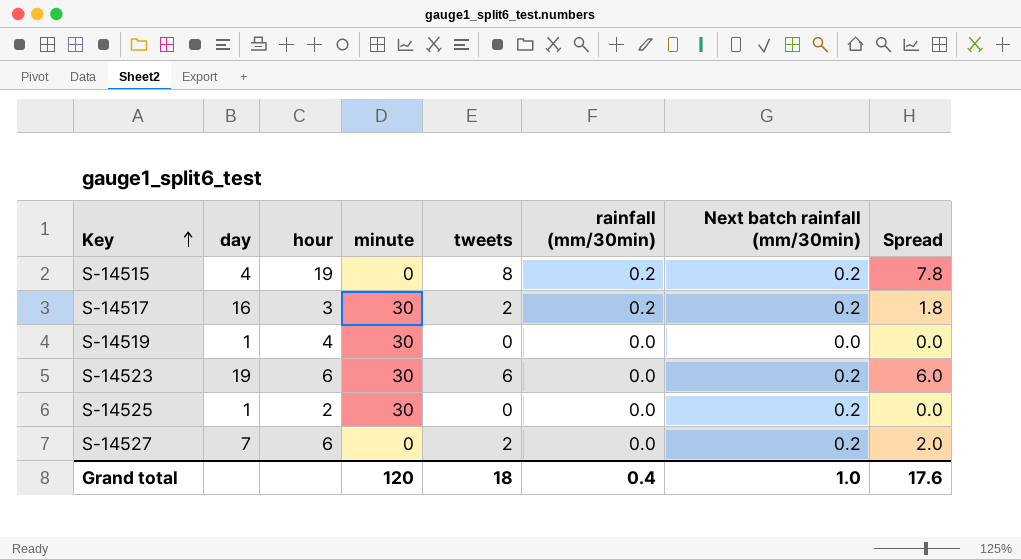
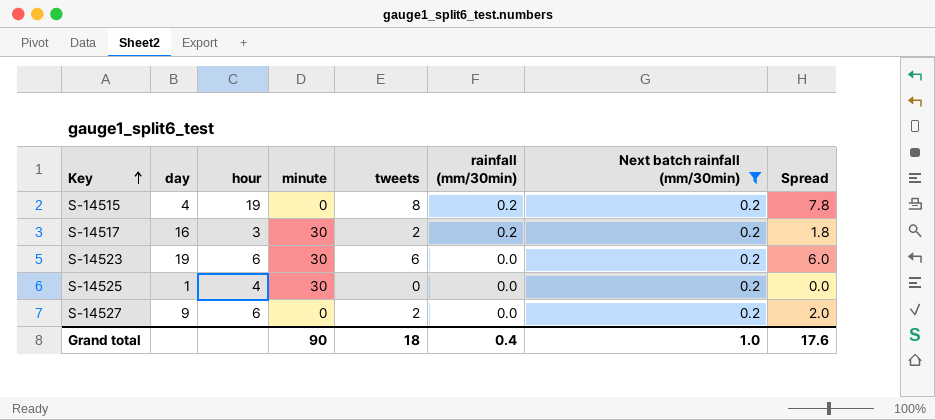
filter: none -> Next batch rainfall (mm/30min) = 0.2
S-14525 | hour: 2 -> 4
S-14527 | day: 7 -> 9
Grand total | minute: 120 -> 90

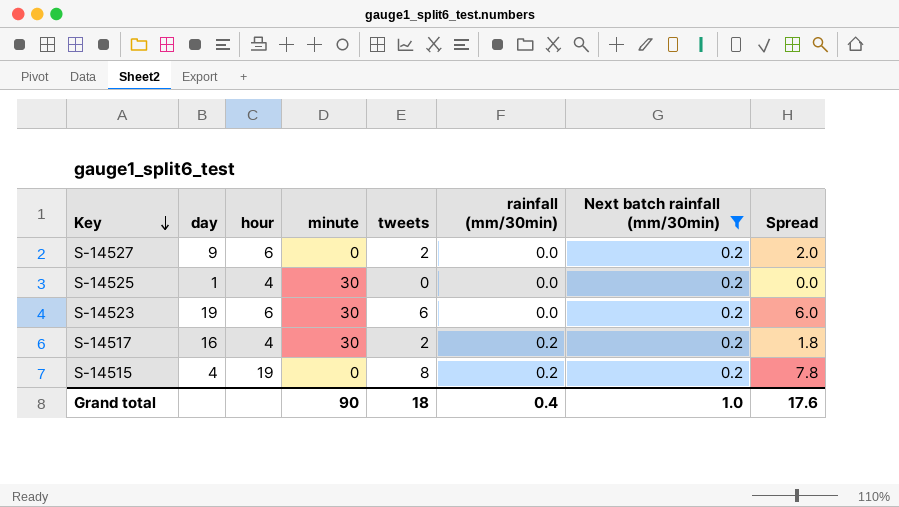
row order: Key ascending -> Key descending
S-14517 | hour: 3 -> 4

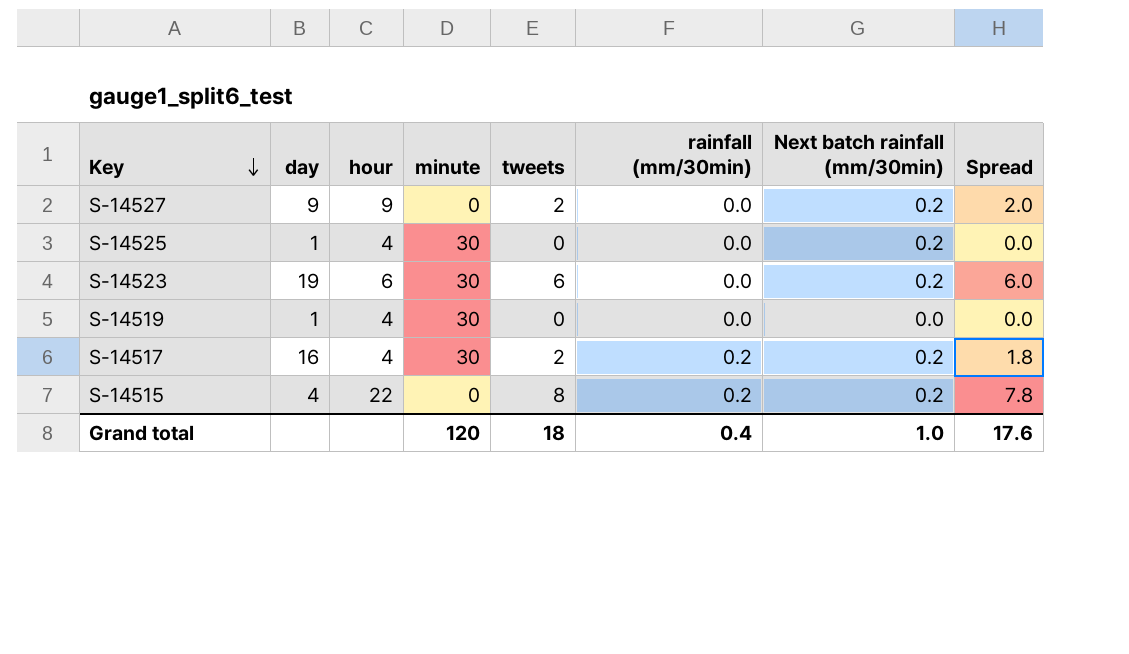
filter: Next batch rainfall (mm/30min) = 0.2 -> none
S-14527 | hour: 6 -> 9
S-14515 | hour: 19 -> 22
Grand total | minute: 90 -> 120

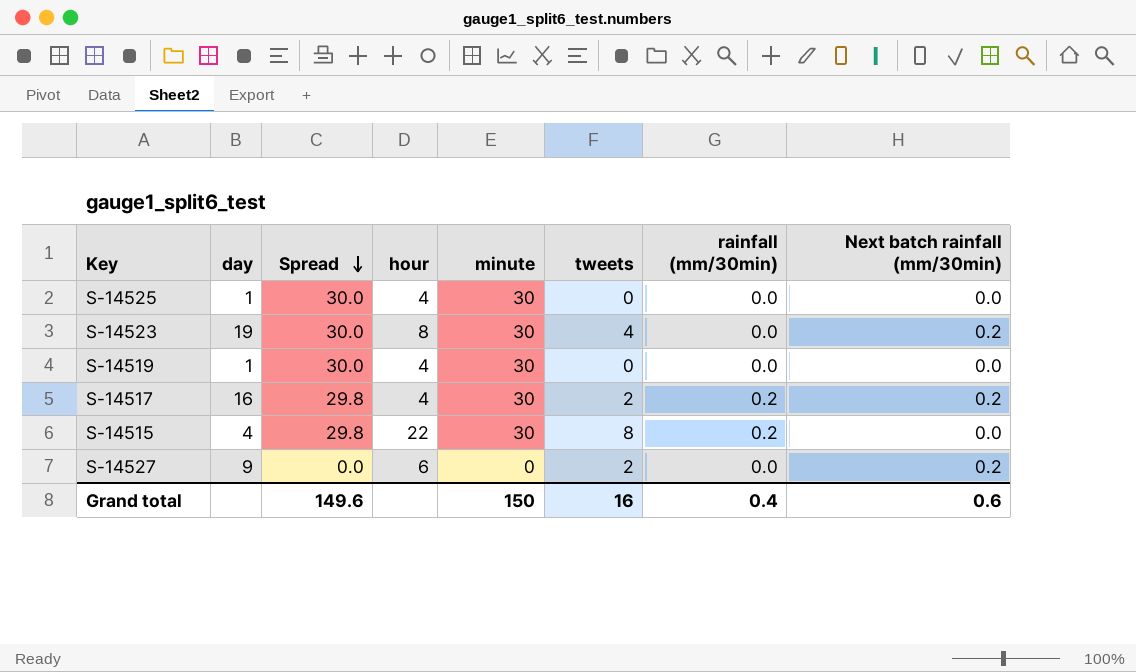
row order: Key descending -> Spread descending
column Spread | formula: [tweets] - [rainfall (mm/30min)] -> [minute] - [rainfall (mm/30min)]
column Spread | position: 8 -> 3
S-14525 | Next batch rainfall (mm/30min): 0.2 -> 0.0
S-14523 | hour: 6 -> 8
S-14523 | tweets: 6 -> 4
S-14515 | minute: 0 -> 30
S-14515 | Next batch rainfall (mm/30min): 0.2 -> 0.0
S-14527 | hour: 9 -> 6
Grand total | Spread: 17.6 -> 149.6
Grand total | minute: 120 -> 150
Grand total | tweets: 18 -> 16
Grand total | Next batch rainfall (mm/30min): 1.0 -> 0.6

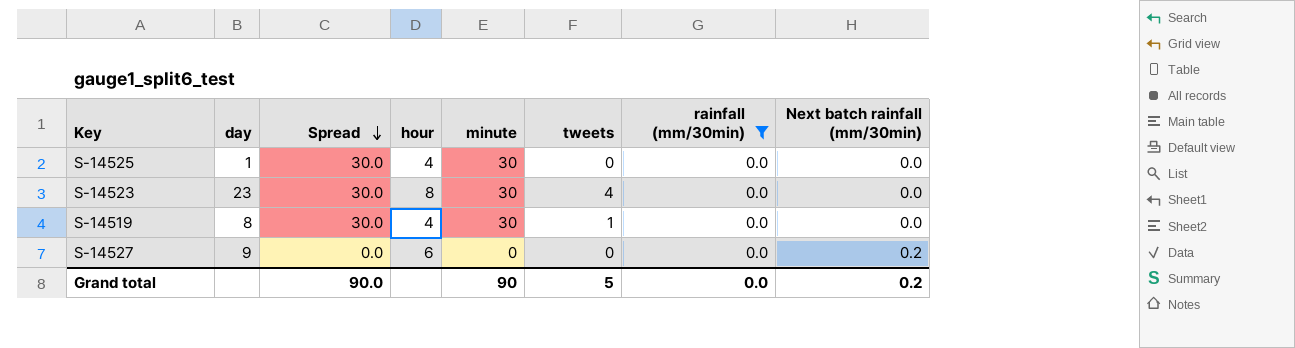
filter: none -> rainfall (mm/30min) = 0.0
S-14523 | day: 19 -> 23
S-14523 | Next batch rainfall (mm/30min): 0.2 -> 0.0
S-14519 | day: 1 -> 8
S-14519 | tweets: 0 -> 1
S-14527 | tweets: 2 -> 0
Grand total | Spread: 149.6 -> 90.0
Grand total | minute: 150 -> 90
Grand total | tweets: 16 -> 5
Grand total | rainfall (mm/30min): 0.4 -> 0.0
Grand total | Next batch rainfall (mm/30min): 0.6 -> 0.2

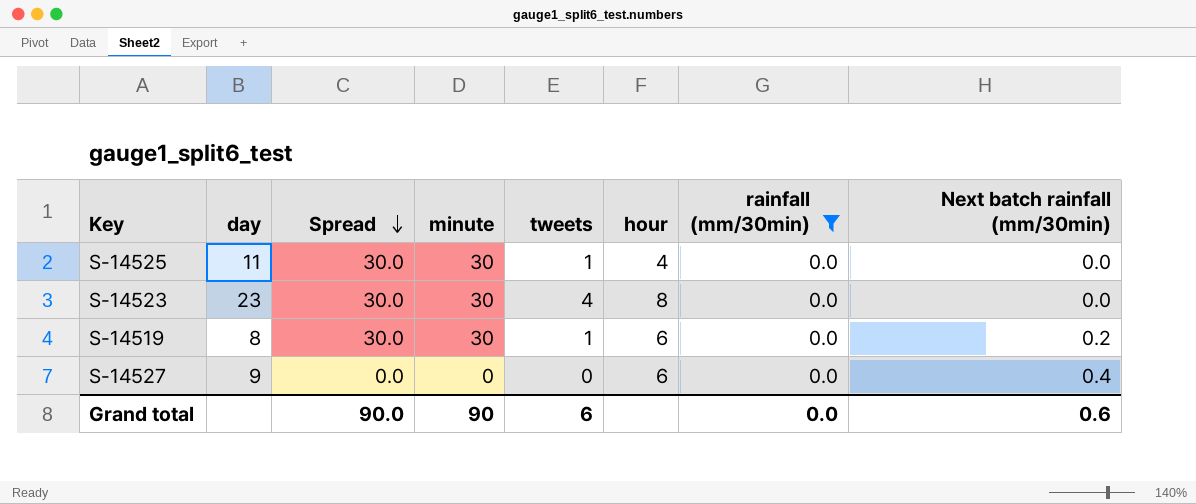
column hour | position: 4 -> 6
S-14525 | day: 1 -> 11
S-14525 | tweets: 0 -> 1
S-14519 | hour: 4 -> 6
S-14519 | Next batch rainfall (mm/30min): 0.0 -> 0.2
S-14527 | Next batch rainfall (mm/30min): 0.2 -> 0.4
Grand total | tweets: 5 -> 6
Grand total | Next batch rainfall (mm/30min): 0.2 -> 0.6

